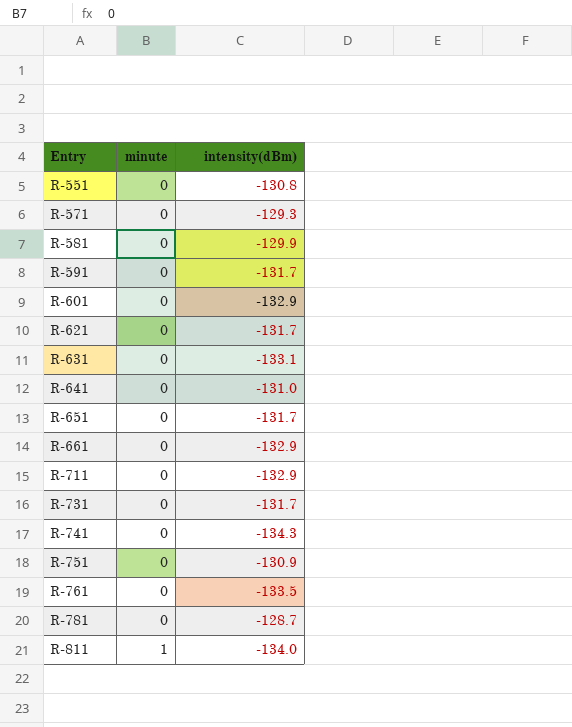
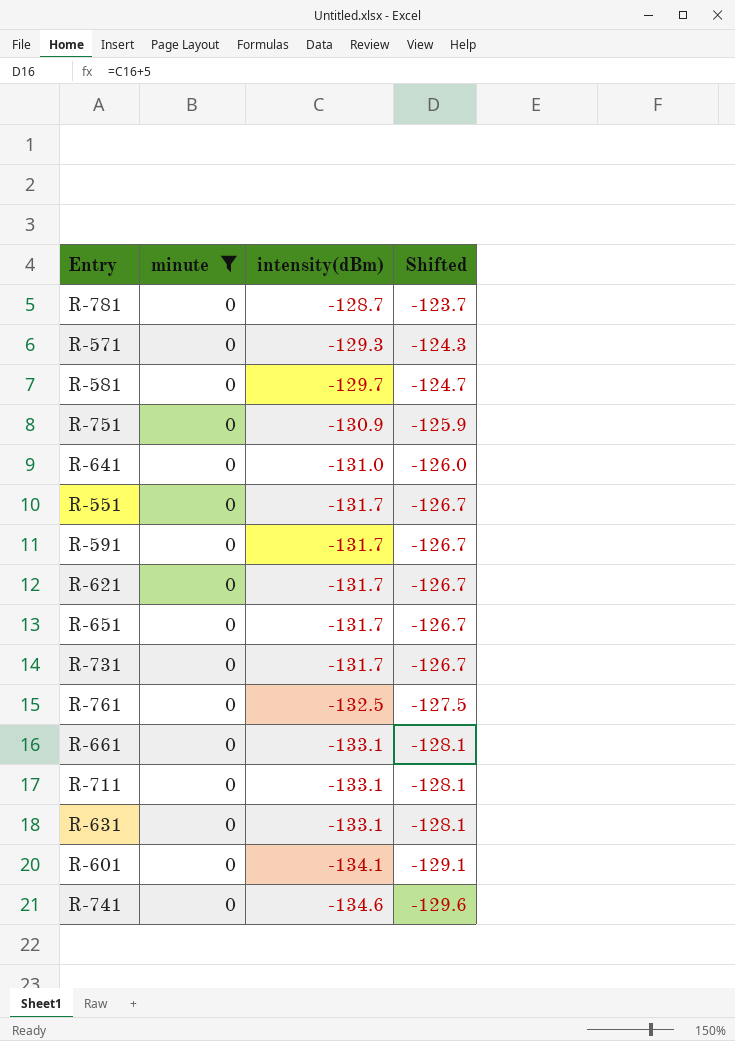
filter: none -> minute = 0
row order: Entry ascending -> intensity(dBm) descending
column Shifted | formula: none -> [intensity(dBm)] + 5
R-581 | intensity(dBm): -129.9 -> -129.7
R-551 | intensity(dBm): -130.8 -> -131.7
R-761 | intensity(dBm): -133.5 -> -132.5
R-661 | intensity(dBm): -132.9 -> -133.1
R-711 | intensity(dBm): -132.9 -> -133.1
R-601 | intensity(dBm): -132.9 -> -134.1
R-741 | intensity(dBm): -134.3 -> -134.6

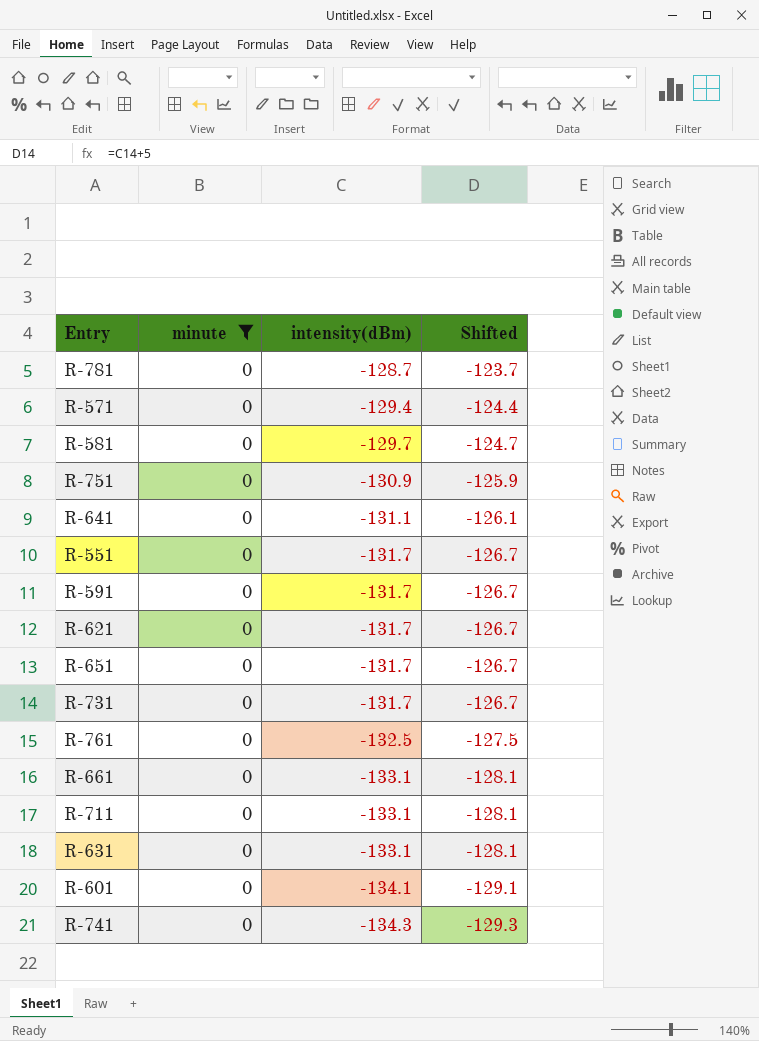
R-571 | intensity(dBm): -129.3 -> -129.4
R-571 | Shifted: -124.3 -> -124.4
R-641 | intensity(dBm): -131.0 -> -131.1
R-641 | Shifted: -126.0 -> -126.1
R-741 | intensity(dBm): -134.6 -> -134.3
R-741 | Shifted: -129.6 -> -129.3

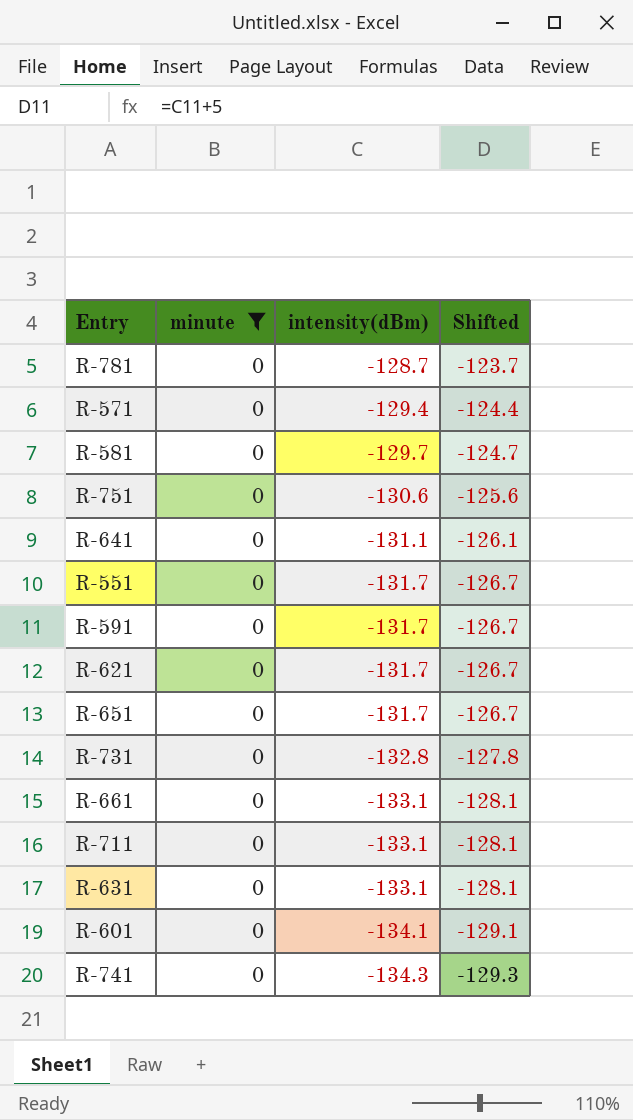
row R-761: 0 | -132.5 | -127.5 -> none
R-751 | intensity(dBm): -130.9 -> -130.6
R-751 | Shifted: -125.9 -> -125.6
R-731 | intensity(dBm): -131.7 -> -132.8
R-731 | Shifted: -126.7 -> -127.8

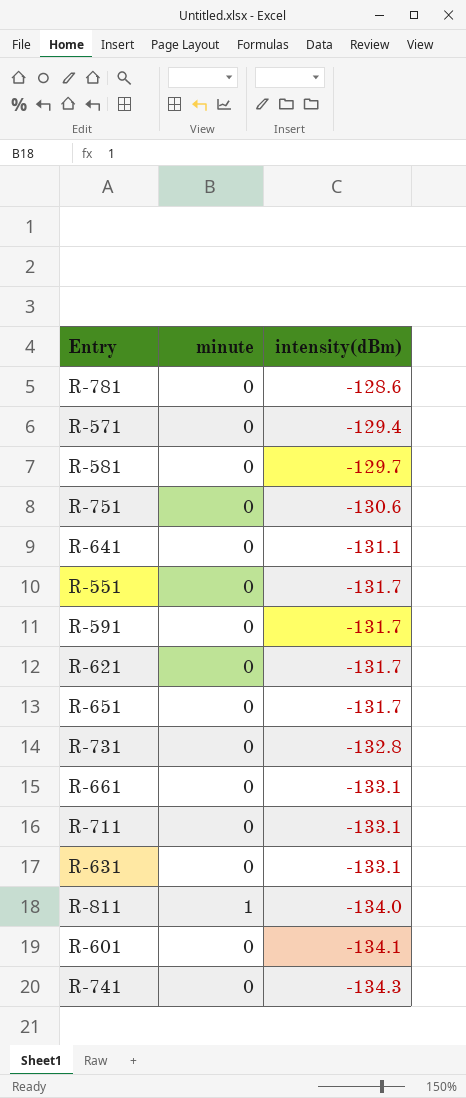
filter: minute = 0 -> none
column Shifted | formula: [intensity(dBm)] + 5 -> none
R-781 | intensity(dBm): -128.7 -> -128.6

